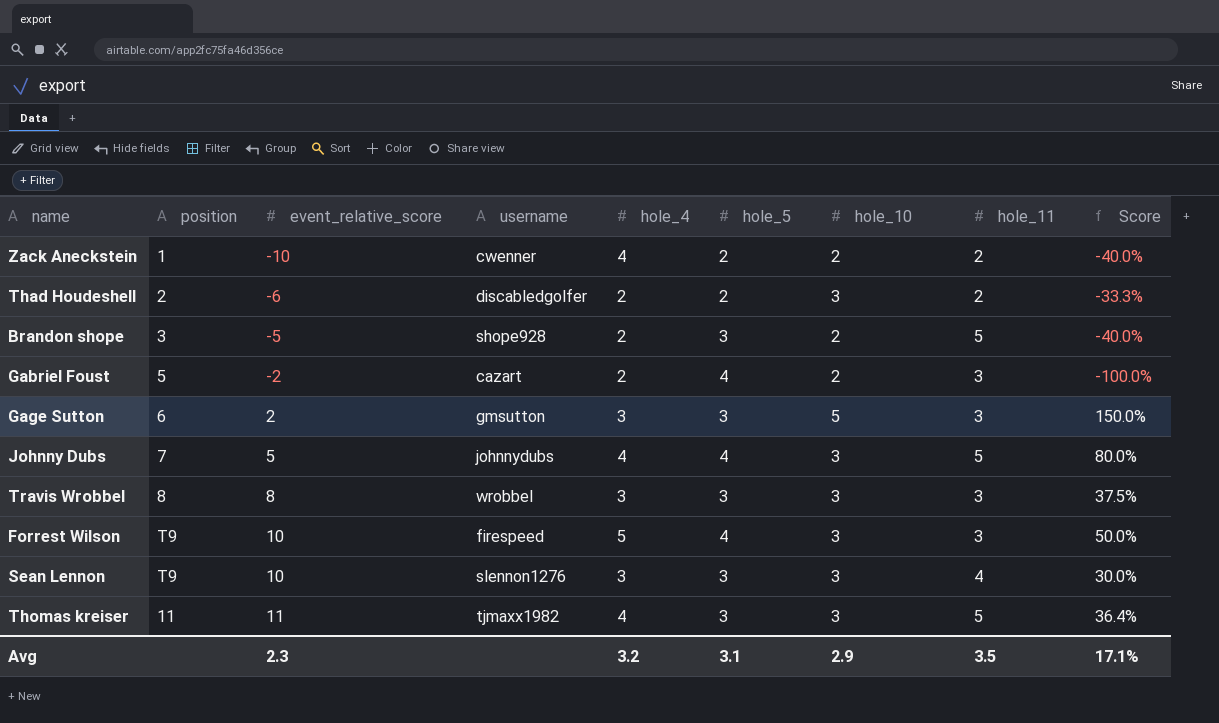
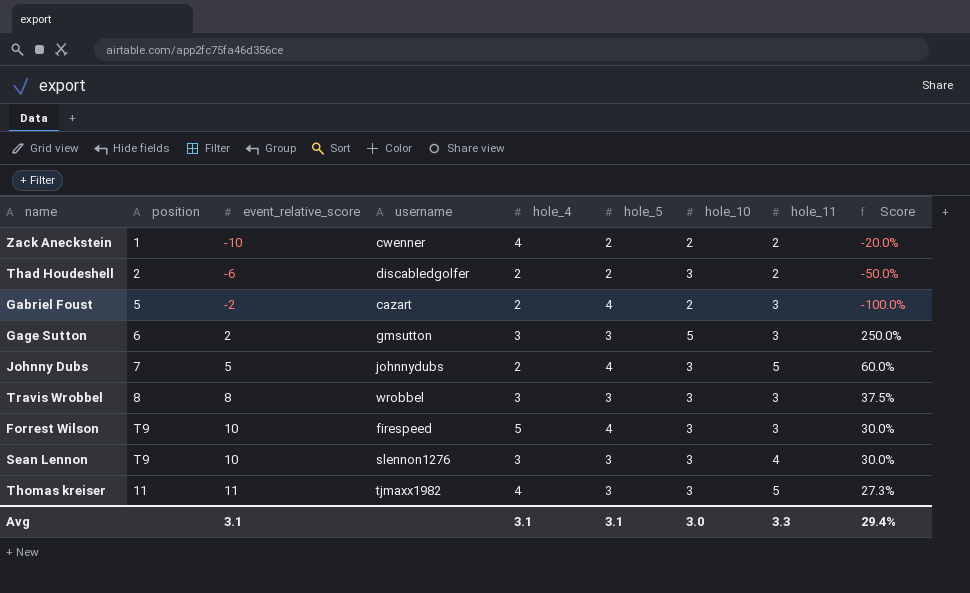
column Score | formula: [hole_4] / [event_relative_score] -> [hole_10] / [event_relative_score]
row Brandon shope: 3 | -5 | shope928 | 2 | 3 | 2 | 5 | -40.0% -> none
Johnny Dubs | hole_4: 4 -> 2
Avg | event_relative_score: 2.3 -> 3.1
Avg | hole_4: 3.2 -> 3.1
Avg | hole_10: 2.9 -> 3.0
Avg | hole_11: 3.5 -> 3.3
Avg | Score: 17.1% -> 29.4%

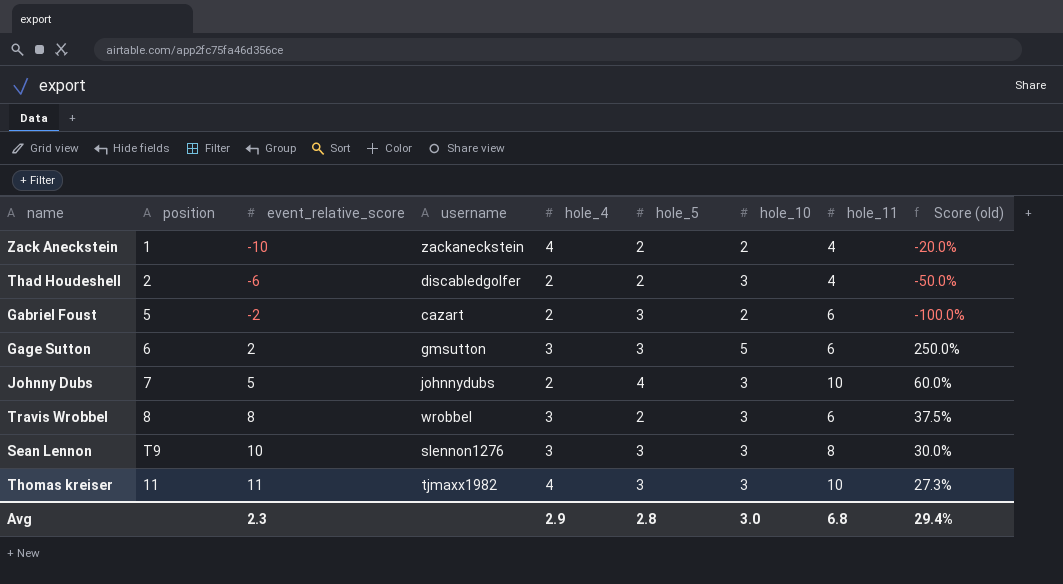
column name: Score -> Score (old)
row Forrest Wilson: T9 | 10 | firespeed | 5 | 4 | 3 | 3 | 30.0% -> none
Zack Aneckstein | username: cwenner -> zackaneckstein
Zack Aneckstein | hole_11: 2 -> 4
Thad Houdeshell | hole_11: 2 -> 4
Gabriel Foust | hole_5: 4 -> 3
Gabriel Foust | hole_11: 3 -> 6
Gage Sutton | hole_11: 3 -> 6
Johnny Dubs | hole_11: 5 -> 10
Travis Wrobbel | hole_5: 3 -> 2
Travis Wrobbel | hole_11: 3 -> 6
Sean Lennon | hole_11: 4 -> 8
Thomas kreiser | hole_11: 5 -> 10
Avg | event_relative_score: 3.1 -> 2.3
Avg | hole_4: 3.1 -> 2.9
Avg | hole_5: 3.1 -> 2.8
Avg | hole_11: 3.3 -> 6.8

